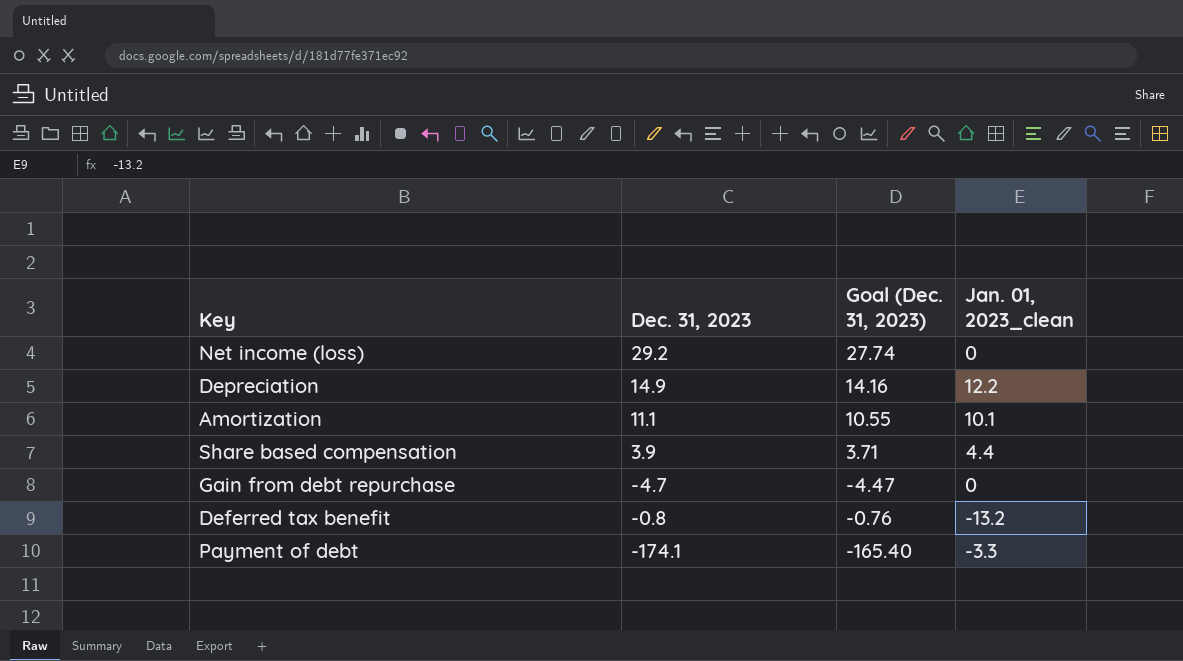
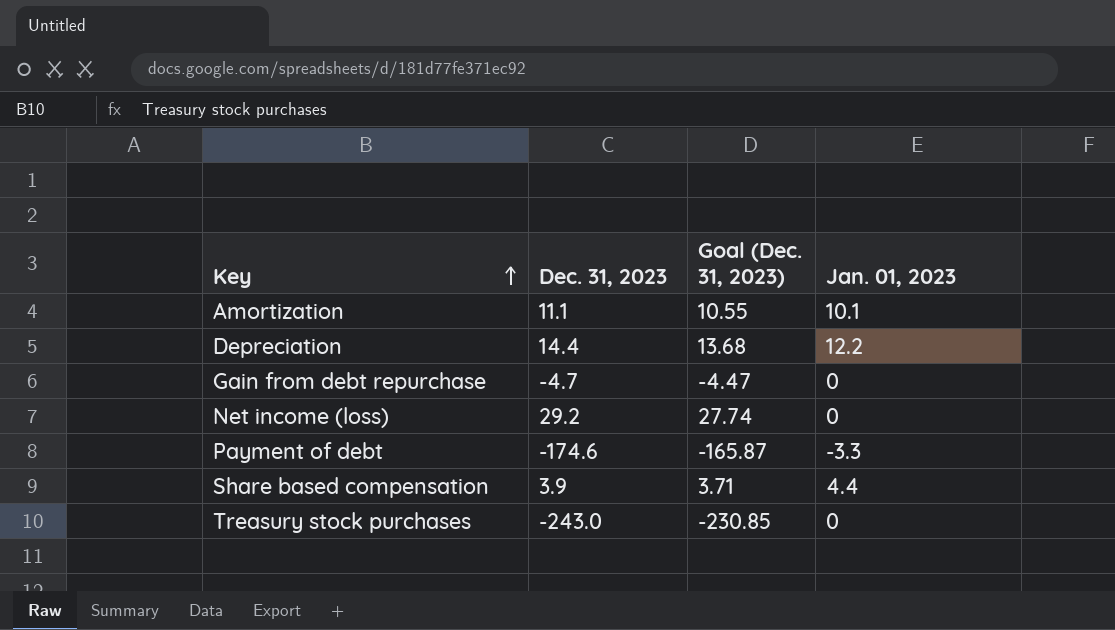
row order: none -> Key ascending
column name: Jan. 01, 2023_clean -> Jan. 01, 2023
row Deferred tax benefit: -0.8 | -0.76 | -13.2 -> none
Depreciation | Dec. 31, 2023: 14.9 -> 14.4
Depreciation | Goal (Dec. 31, 2023): 14.16 -> 13.68
Payment of debt | Dec. 31, 2023: -174.1 -> -174.6
Payment of debt | Goal (Dec. 31, 2023): -165.40 -> -165.87
row Treasury stock purchases: none -> -243.0 | -230.85 | 0

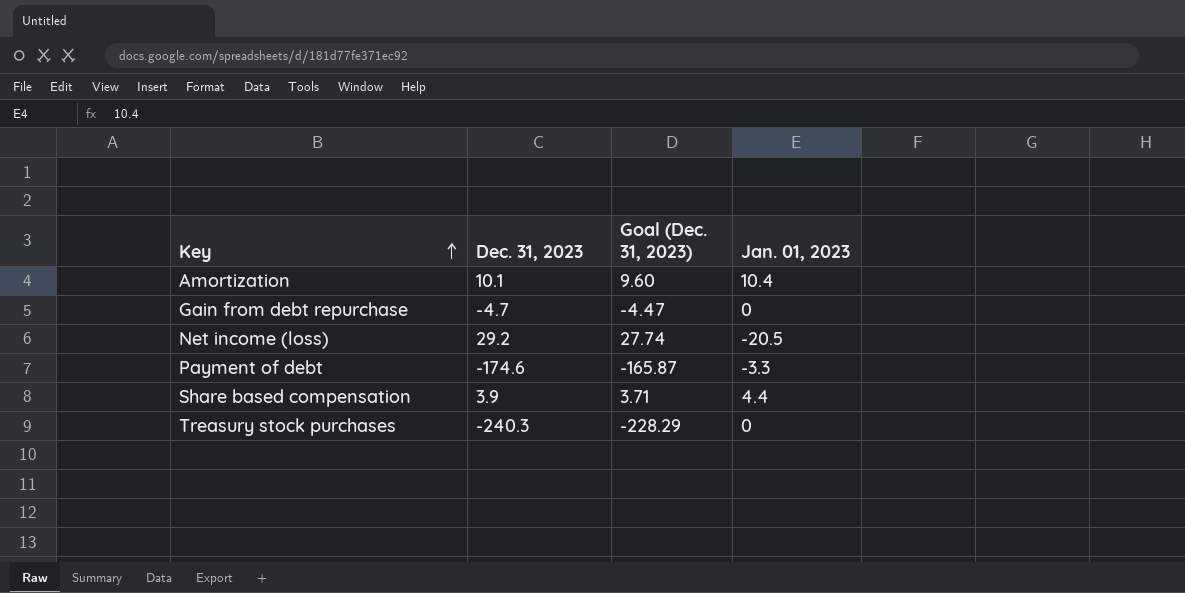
row Depreciation: 14.4 | 13.68 | 12.2 -> none
Amortization | Dec. 31, 2023: 11.1 -> 10.1
Amortization | Goal (Dec. 31, 2023): 10.55 -> 9.60
Amortization | Jan. 01, 2023: 10.1 -> 10.4
Net income (loss) | Jan. 01, 2023: 0 -> -20.5
Treasury stock purchases | Dec. 31, 2023: -243.0 -> -240.3
Treasury stock purchases | Goal (Dec. 31, 2023): -230.85 -> -228.29

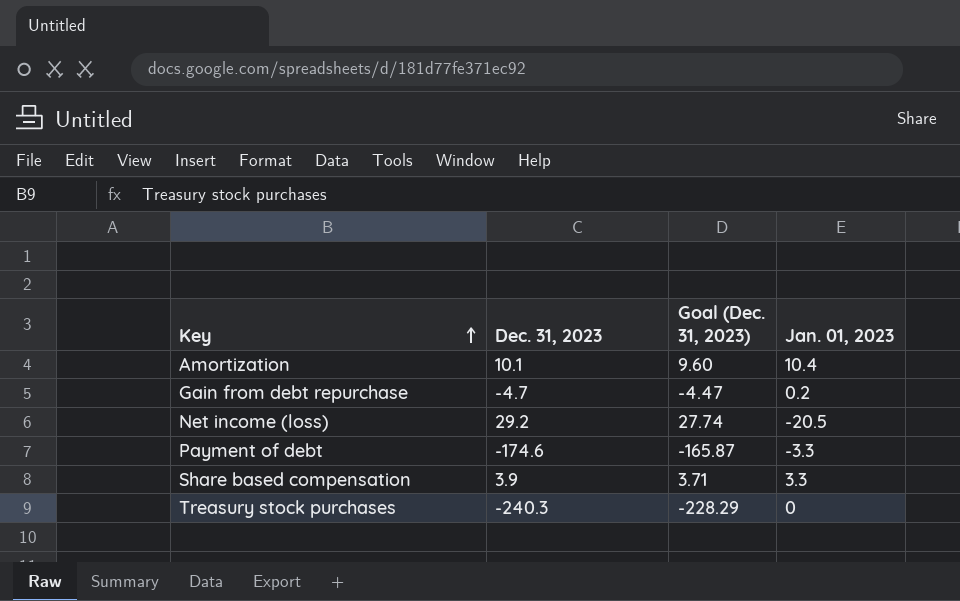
Gain from debt repurchase | Jan. 01, 2023: 0 -> 0.2
Share based compensation | Jan. 01, 2023: 4.4 -> 3.3

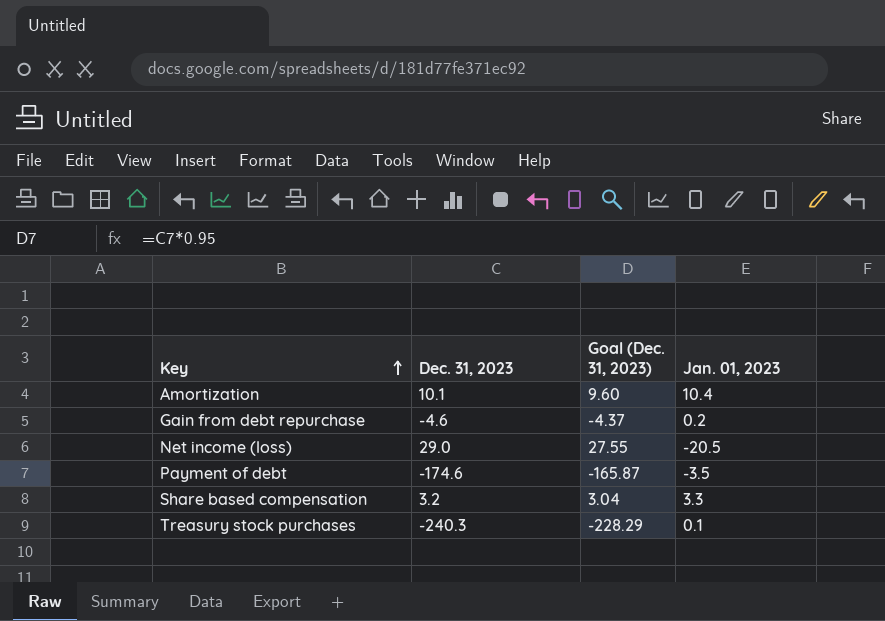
Gain from debt repurchase | Dec. 31, 2023: -4.7 -> -4.6
Gain from debt repurchase | Goal (Dec. 31, 2023): -4.47 -> -4.37
Net income (loss) | Dec. 31, 2023: 29.2 -> 29.0
Net income (loss) | Goal (Dec. 31, 2023): 27.74 -> 27.55
Payment of debt | Jan. 01, 2023: -3.3 -> -3.5
Share based compensation | Dec. 31, 2023: 3.9 -> 3.2
Share based compensation | Goal (Dec. 31, 2023): 3.71 -> 3.04
Treasury stock purchases | Jan. 01, 2023: 0 -> 0.1

